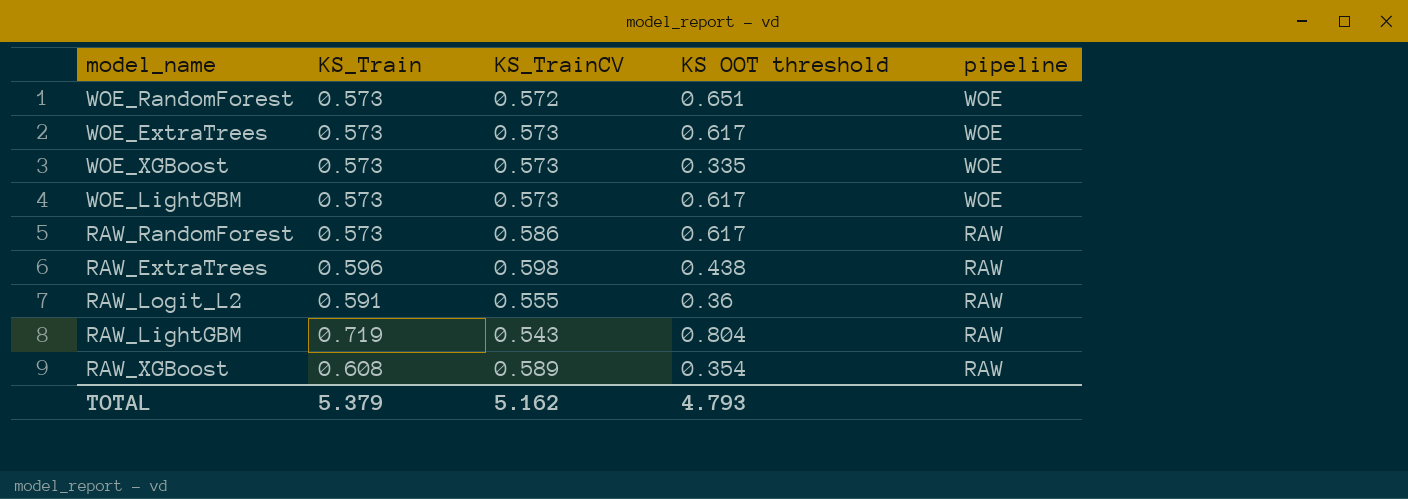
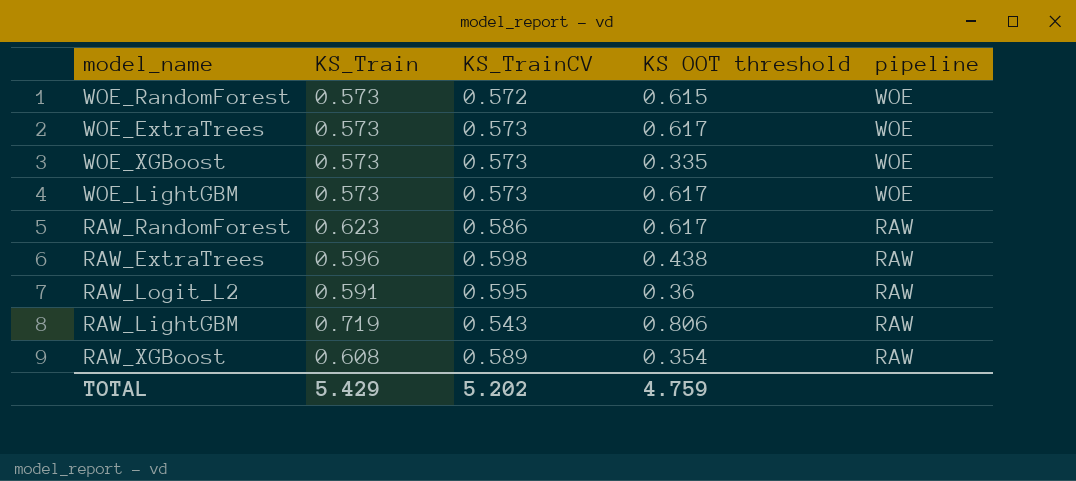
WOE_RandomForest | KS OOT threshold: 0.651 -> 0.615
RAW_RandomForest | KS_Train: 0.573 -> 0.623
RAW_Logit_L2 | KS_TrainCV: 0.555 -> 0.595
RAW_LightGBM | KS OOT threshold: 0.804 -> 0.806
TOTAL | KS_Train: 5.379 -> 5.429
TOTAL | KS_TrainCV: 5.162 -> 5.202
TOTAL | KS OOT threshold: 4.793 -> 4.759

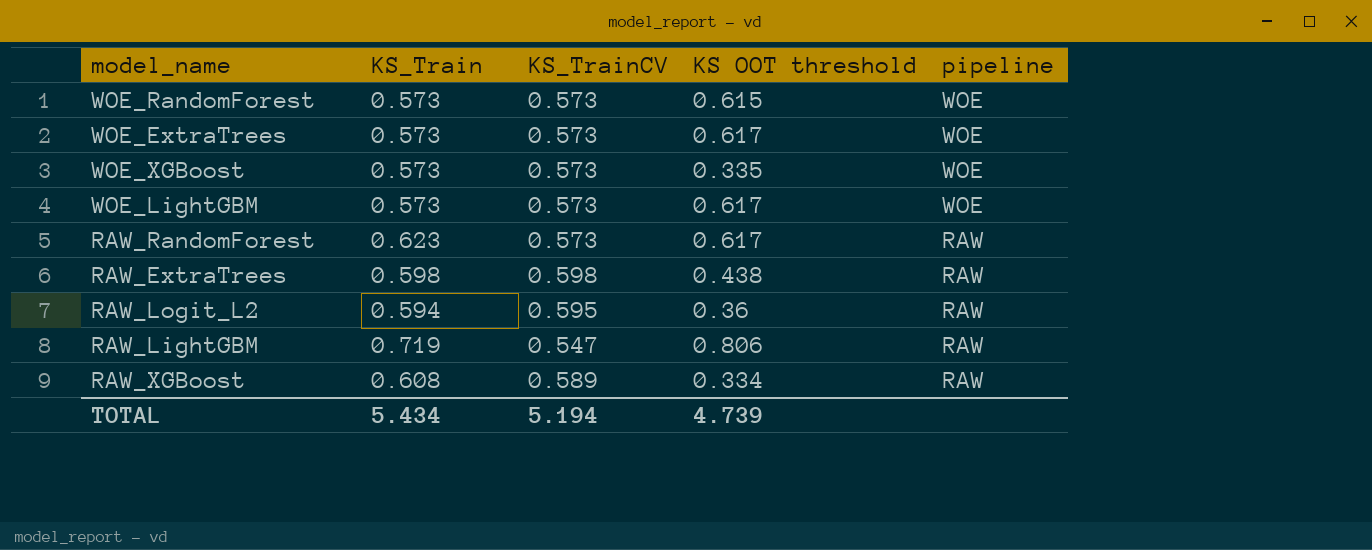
WOE_RandomForest | KS_TrainCV: 0.572 -> 0.573
RAW_RandomForest | KS_TrainCV: 0.586 -> 0.573
RAW_ExtraTrees | KS_Train: 0.596 -> 0.598
RAW_Logit_L2 | KS_Train: 0.591 -> 0.594
RAW_LightGBM | KS_TrainCV: 0.543 -> 0.547
RAW_XGBoost | KS OOT threshold: 0.354 -> 0.334
TOTAL | KS_Train: 5.429 -> 5.434
TOTAL | KS_TrainCV: 5.202 -> 5.194
TOTAL | KS OOT threshold: 4.759 -> 4.739

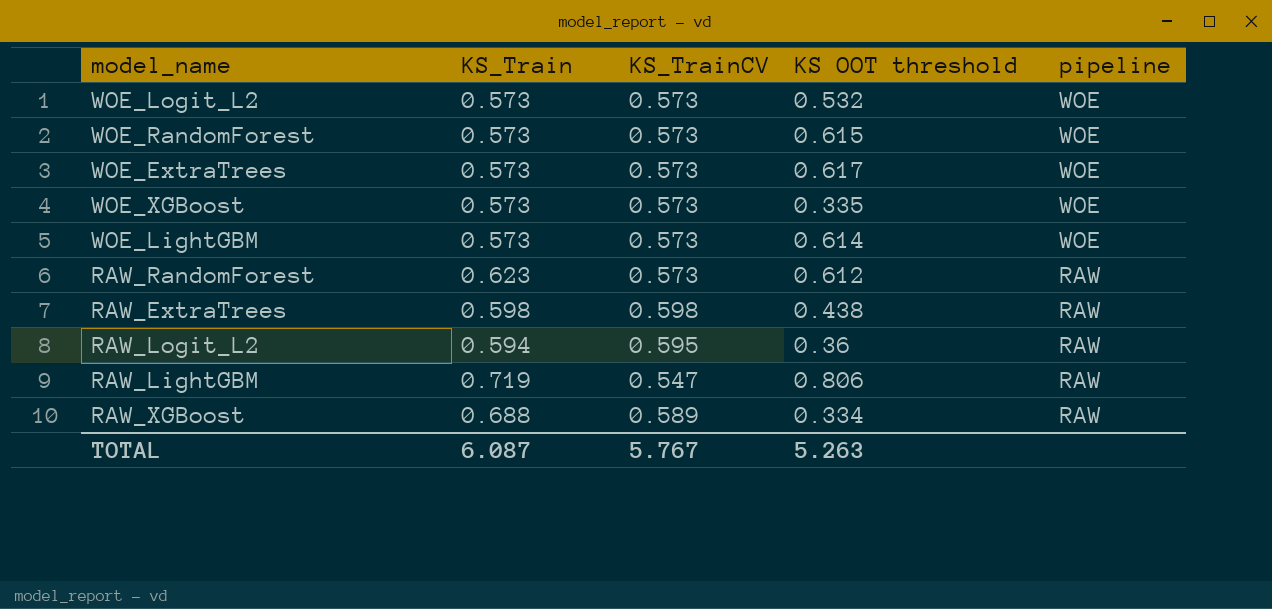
row WOE_Logit_L2: none -> 0.573 | 0.573 | 0.532 | WOE
WOE_LightGBM | KS OOT threshold: 0.617 -> 0.614
RAW_RandomForest | KS OOT threshold: 0.617 -> 0.612
RAW_XGBoost | KS_Train: 0.608 -> 0.688
TOTAL | KS_Train: 5.434 -> 6.087
TOTAL | KS_TrainCV: 5.194 -> 5.767
TOTAL | KS OOT threshold: 4.739 -> 5.263

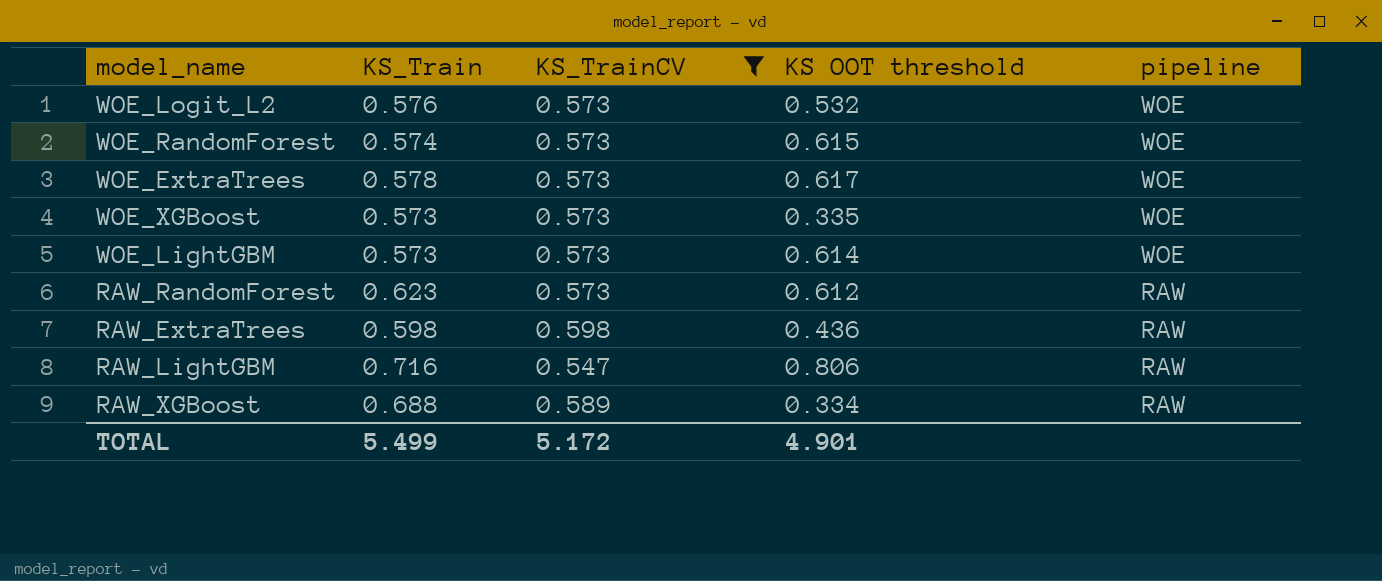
filter: none -> KS_TrainCV != 0.595
WOE_Logit_L2 | KS_Train: 0.573 -> 0.576
WOE_RandomForest | KS_Train: 0.573 -> 0.574
WOE_ExtraTrees | KS_Train: 0.573 -> 0.578
RAW_ExtraTrees | KS OOT threshold: 0.438 -> 0.436
RAW_LightGBM | KS_Train: 0.719 -> 0.716
TOTAL | KS_Train: 6.087 -> 5.499
TOTAL | KS_TrainCV: 5.767 -> 5.172
TOTAL | KS OOT threshold: 5.263 -> 4.901

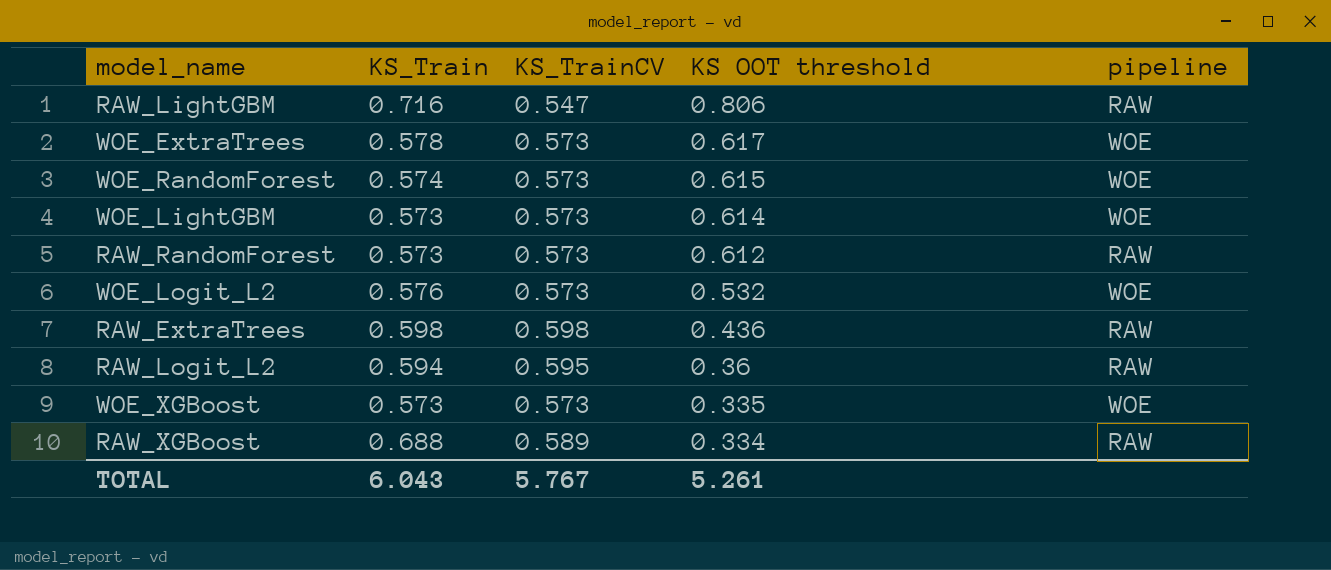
filter: KS_TrainCV != 0.595 -> none
row order: pipeline descending -> KS OOT threshold descending
RAW_RandomForest | KS_Train: 0.623 -> 0.573
TOTAL | KS_Train: 5.499 -> 6.043
TOTAL | KS_TrainCV: 5.172 -> 5.767
TOTAL | KS OOT threshold: 4.901 -> 5.261

